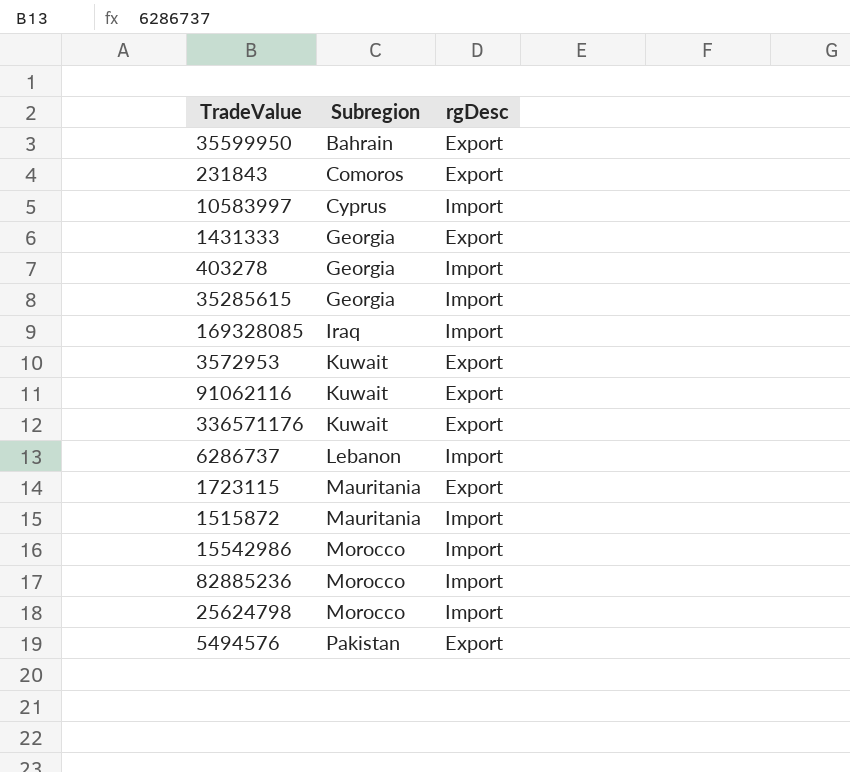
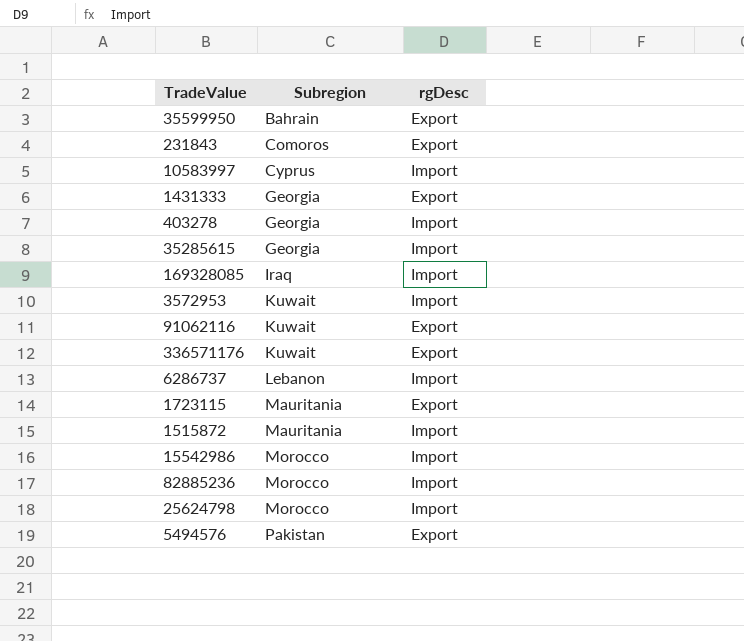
3572953 | rgDesc: Export -> Import

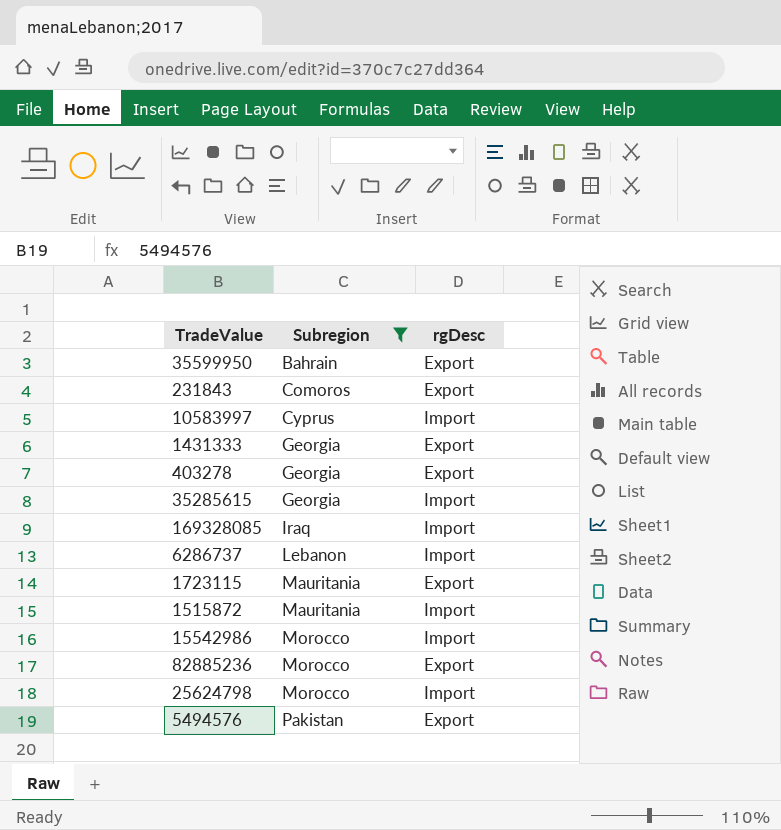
filter: none -> Subregion != Kuwait
403278 | rgDesc: Import -> Export
82885236 | rgDesc: Import -> Export

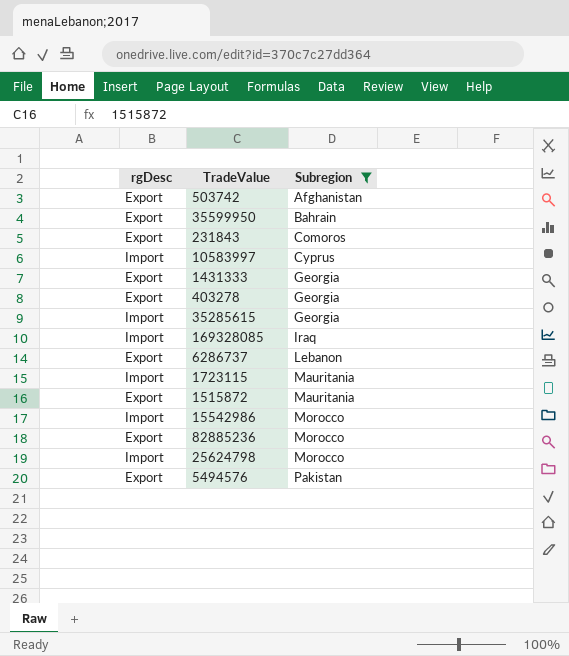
column rgDesc | position: 3 -> 1
row 503742: none -> Export | Afghanistan
6286737 | rgDesc: Import -> Export
1723115 | rgDesc: Export -> Import
1515872 | rgDesc: Import -> Export

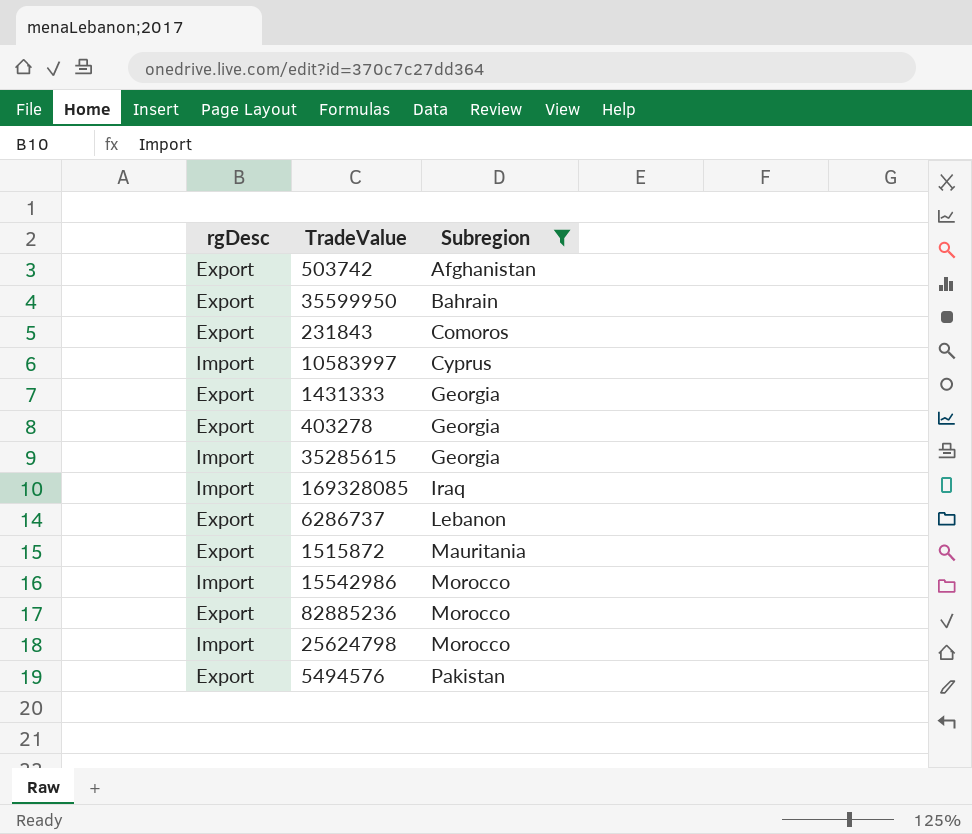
row 1723115: Import | Mauritania -> none

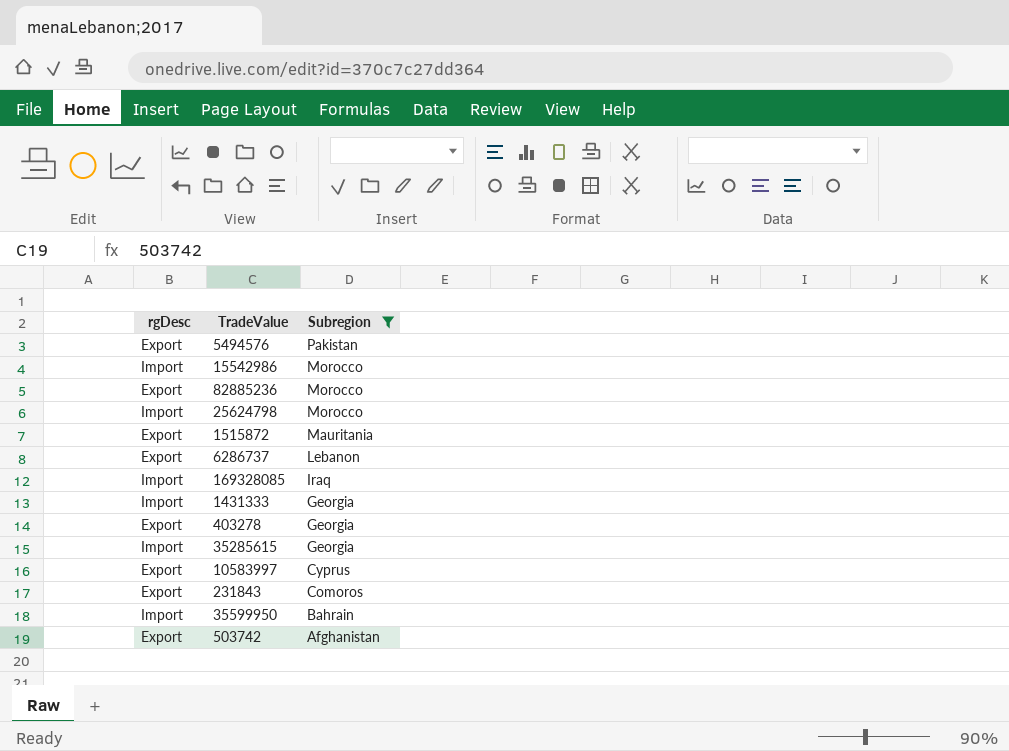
row order: Subregion ascending -> Subregion descending
1431333 | rgDesc: Export -> Import
10583997 | rgDesc: Import -> Export
35599950 | rgDesc: Export -> Import

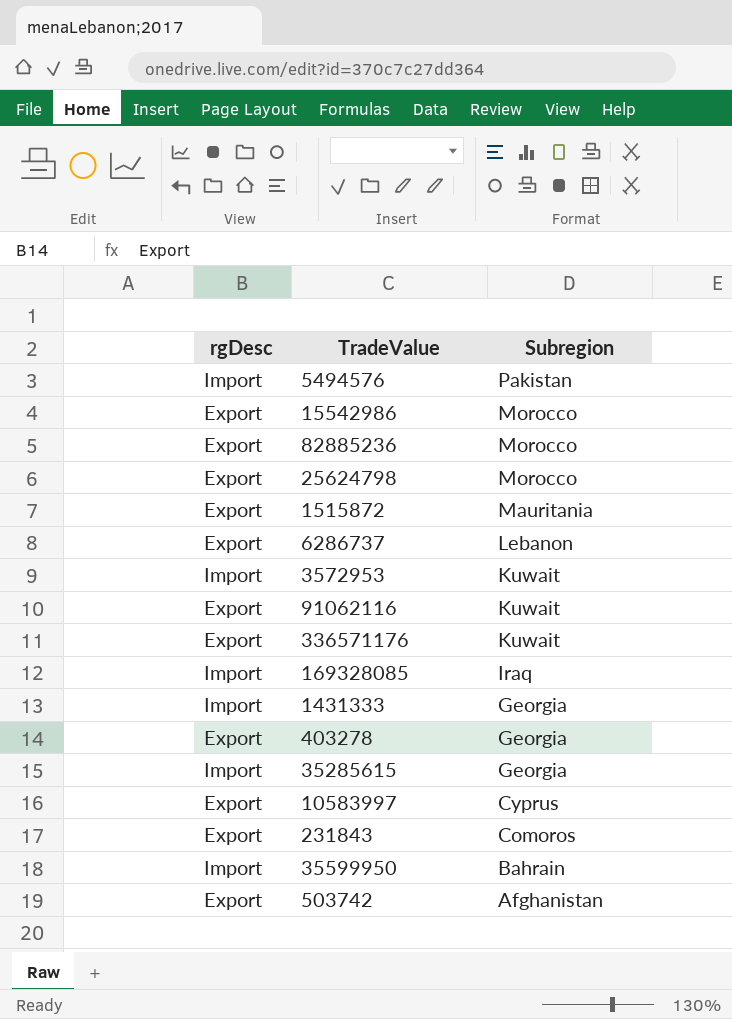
filter: Subregion != Kuwait -> none
5494576 | rgDesc: Export -> Import
15542986 | rgDesc: Import -> Export
25624798 | rgDesc: Import -> Export

